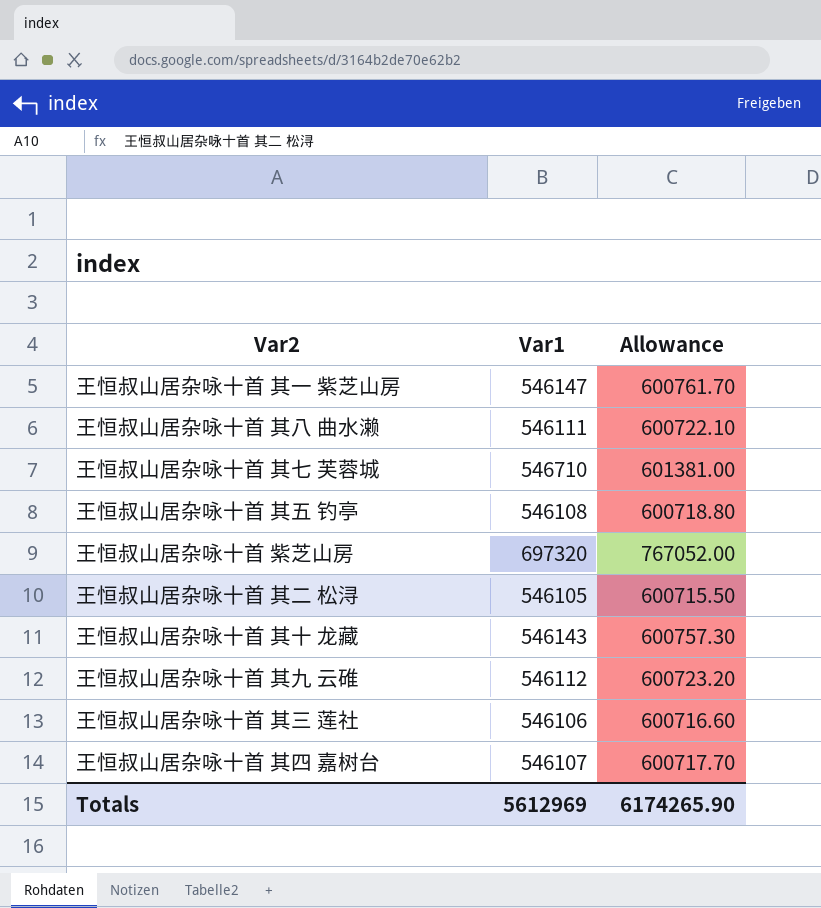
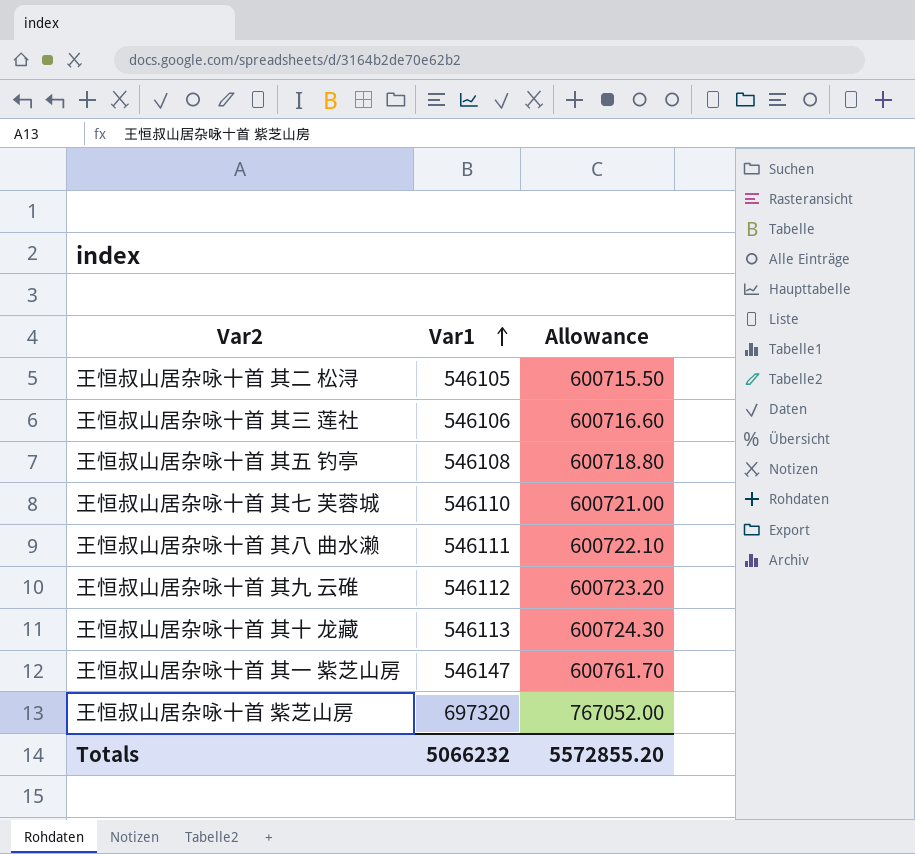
row order: none -> Var1 ascending
row 王恒叔山居杂咏十首 其四 嘉树台: 546107 | 600717.70 -> none
王恒叔山居杂咏十首 其七 芙蓉城 | Var1: 546710 -> 546110
王恒叔山居杂咏十首 其七 芙蓉城 | Allowance: 601381.00 -> 600721.00
王恒叔山居杂咏十首 其十 龙藏 | Var1: 546143 -> 546113
王恒叔山居杂咏十首 其十 龙藏 | Allowance: 600757.30 -> 600724.30
Totals | Var1: 5612969 -> 5066232
Totals | Allowance: 6174265.90 -> 5572855.20

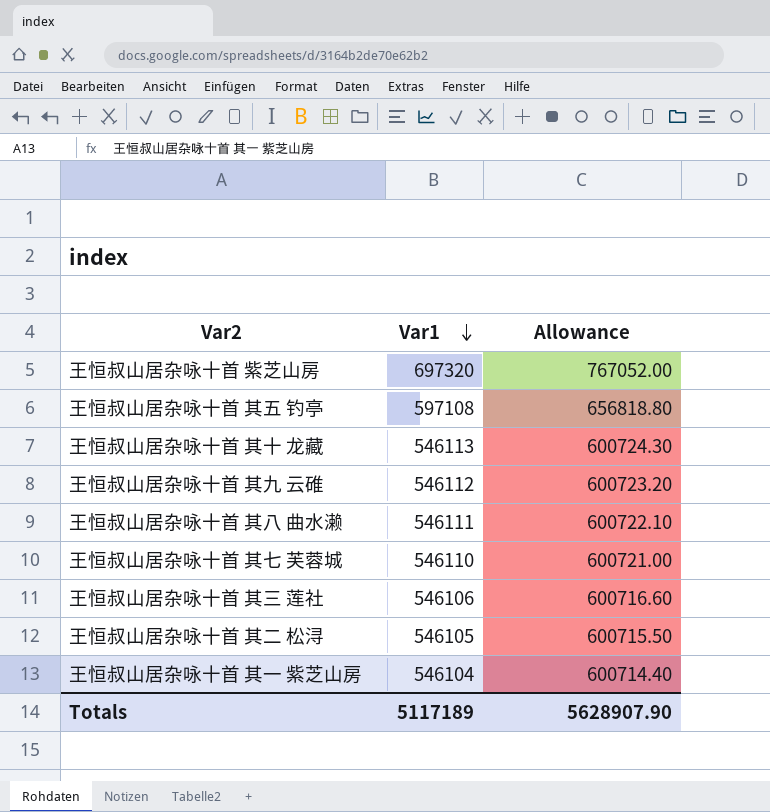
row order: Var1 ascending -> Var1 descending
王恒叔山居杂咏十首 其五 钓亭 | Var1: 546108 -> 597108
王恒叔山居杂咏十首 其五 钓亭 | Allowance: 600718.80 -> 656818.80
王恒叔山居杂咏十首 其一 紫芝山房 | Var1: 546147 -> 546104
王恒叔山居杂咏十首 其一 紫芝山房 | Allowance: 600761.70 -> 600714.40
Totals | Var1: 5066232 -> 5117189
Totals | Allowance: 5572855.20 -> 5628907.90

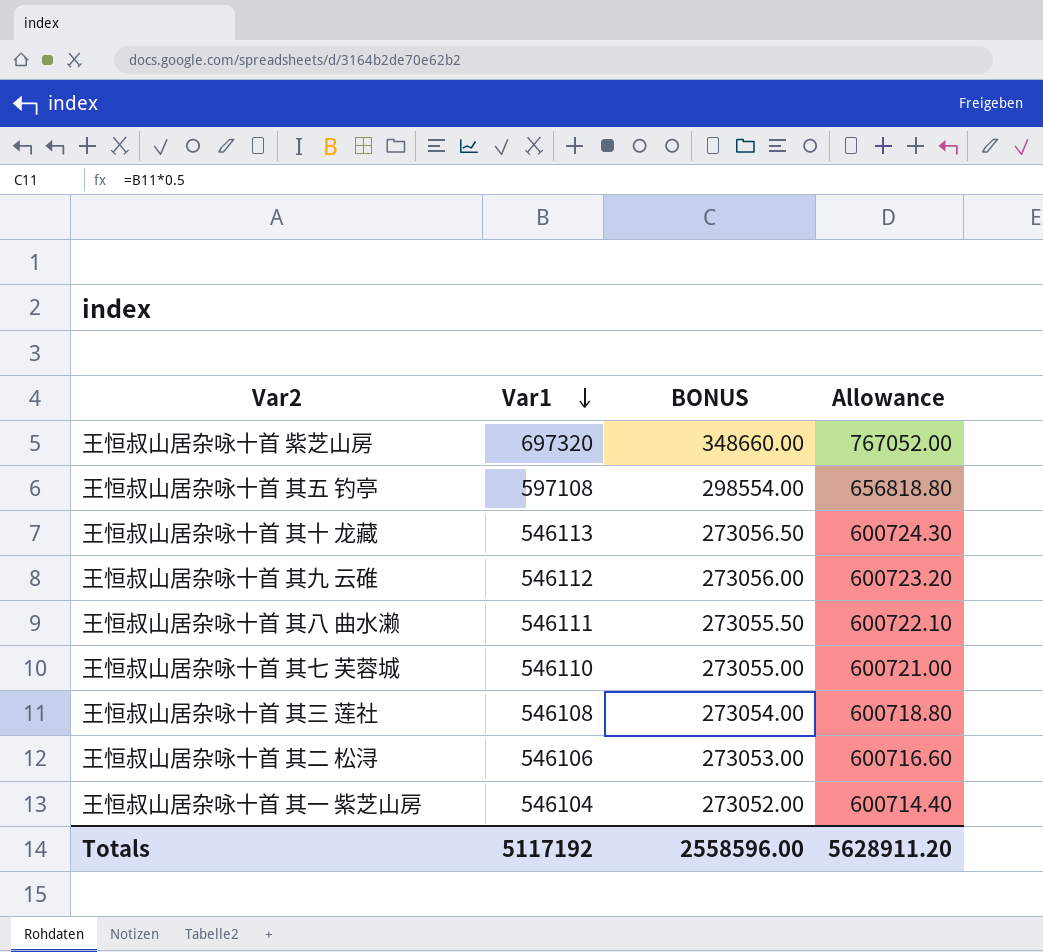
column BONUS | formula: none -> [Var1] * 0.5
王恒叔山居杂咏十首 其三 莲社 | Var1: 546106 -> 546108
王恒叔山居杂咏十首 其三 莲社 | Allowance: 600716.60 -> 600718.80
王恒叔山居杂咏十首 其二 松浔 | Var1: 546105 -> 546106
王恒叔山居杂咏十首 其二 松浔 | Allowance: 600715.50 -> 600716.60
Totals | Var1: 5117189 -> 5117192
Totals | Allowance: 5628907.90 -> 5628911.20

